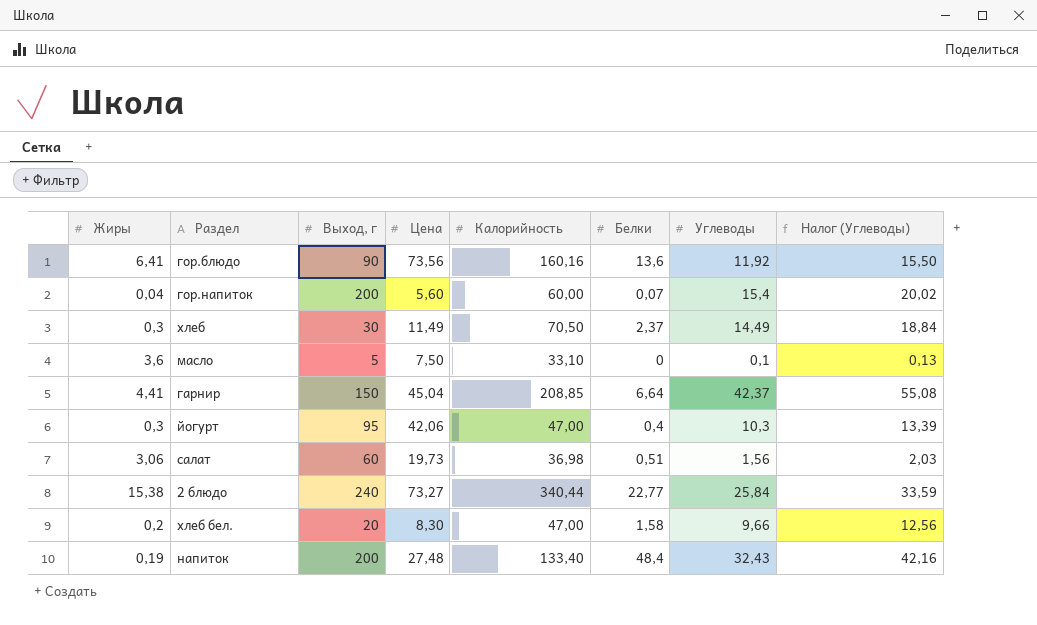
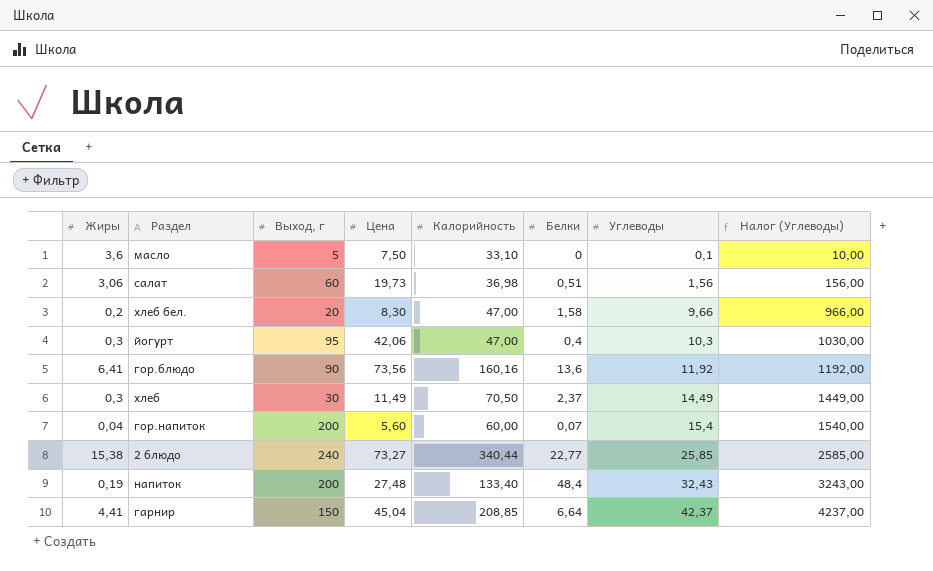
row order: none -> Углеводы ascending
column Налог (Углеводы) | formula: [Углеводы] * 1,3 -> [Углеводы] * 100
2 блюдо | Углеводы: 25,84 -> 25,85

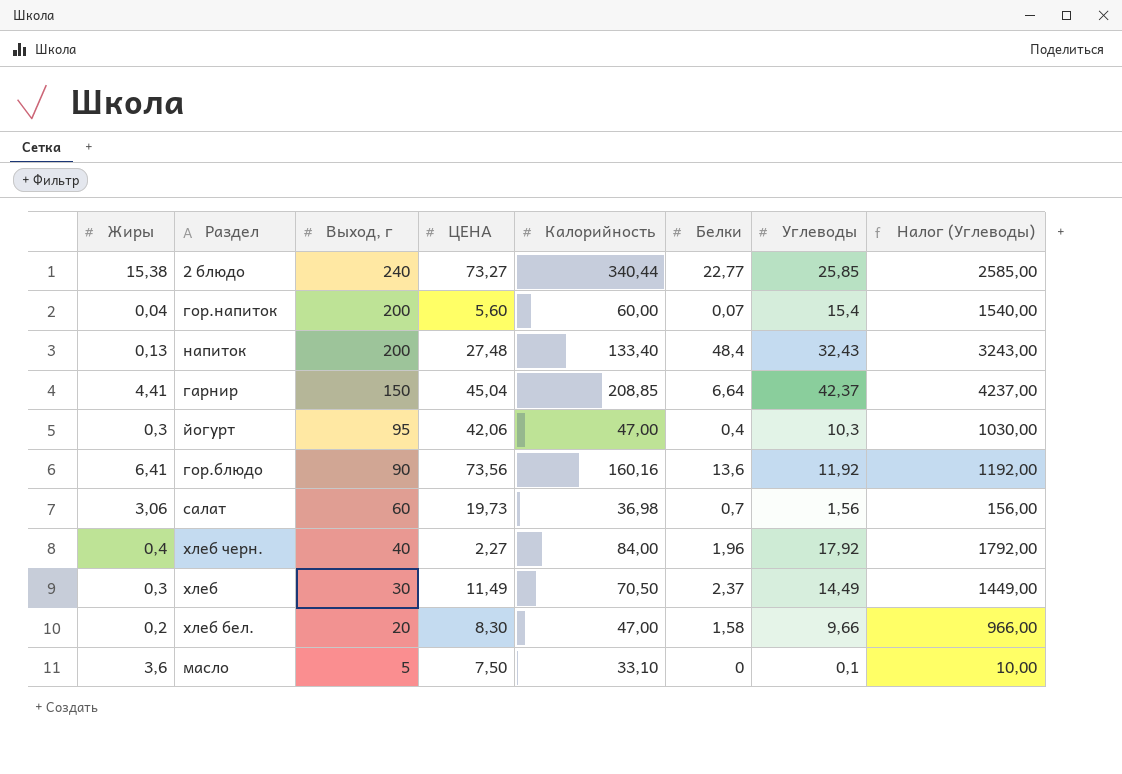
row order: Углеводы ascending -> Выход, г descending
column name: Цена -> ЦЕНА
напиток | Жиры: 0,19 -> 0,13
салат | Белки: 0,51 -> 0,7
row хлеб черн.: none -> 0,4 | 40 | 2,27 | 84,00 | 1,96 | 17,92 | 1792,00

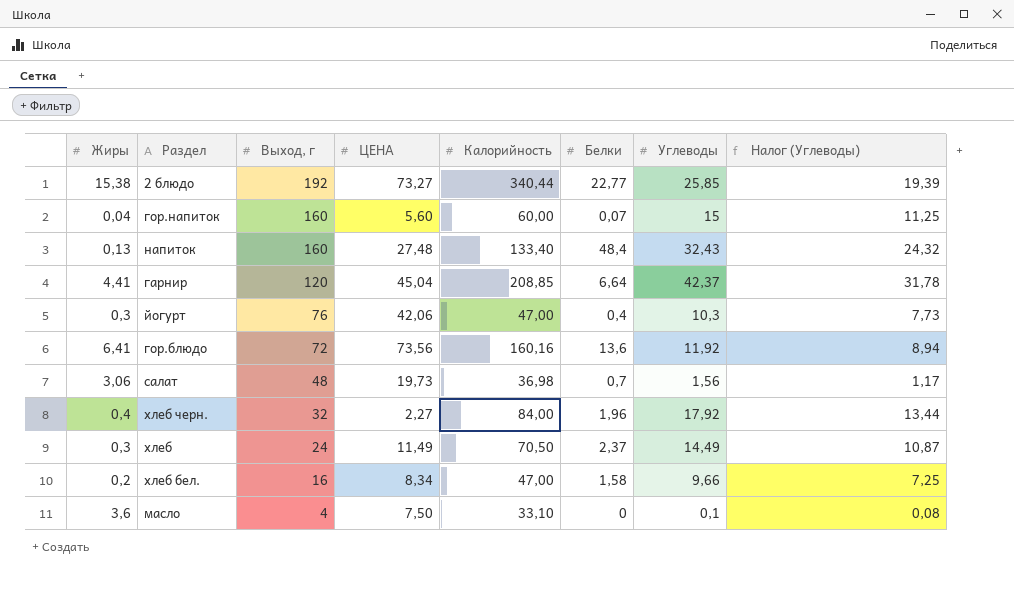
column Налог (Углеводы) | formula: [Углеводы] * 100 -> [Углеводы] * 0,75
2 блюдо | Выход, г: 240 -> 192
гор.напиток | Выход, г: 200 -> 160
гор.напиток | Углеводы: 15,4 -> 15
напиток | Выход, г: 200 -> 160
гарнир | Выход, г: 150 -> 120
йогурт | Выход, г: 95 -> 76
гор.блюдо | Выход, г: 90 -> 72
салат | Выход, г: 60 -> 48
хлеб черн. | Выход, г: 40 -> 32
хлеб | Выход, г: 30 -> 24
хлеб бел. | Выход, г: 20 -> 16
хлеб бел. | ЦЕНА: 8,30 -> 8,34
масло | Выход, г: 5 -> 4

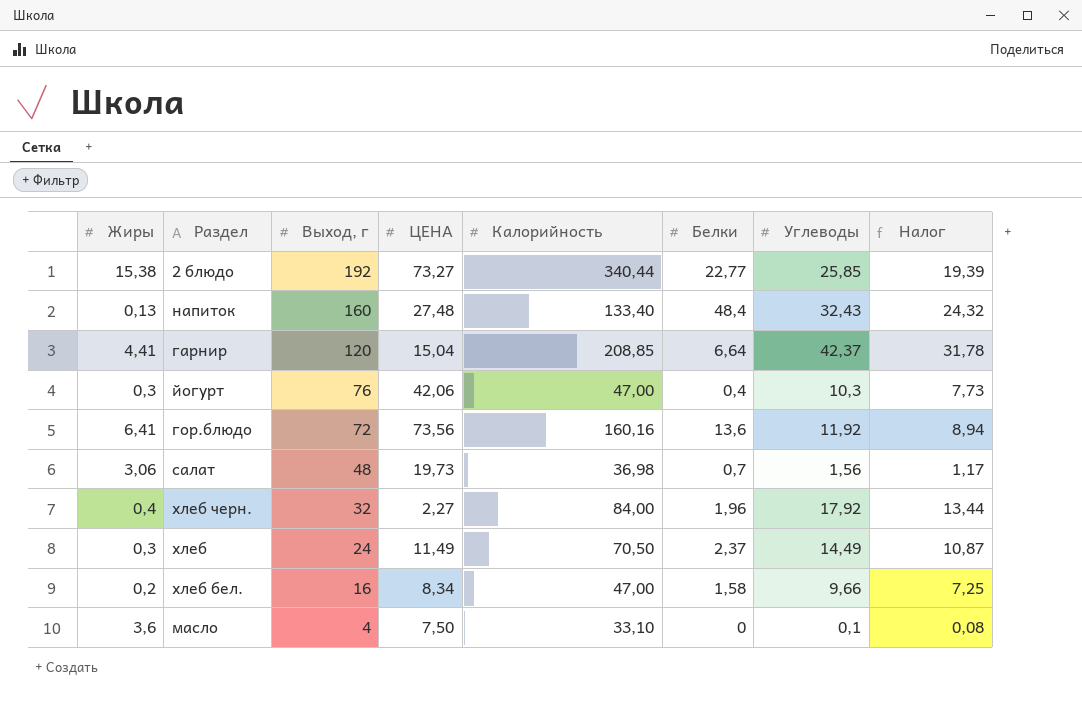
column name: Налог (Углеводы) -> Налог
row гор.напиток: 0,04 | 160 | 5,60 | 60,00 | 0,07 | 15 | 11,25 -> none
гарнир | ЦЕНА: 45,04 -> 15,04

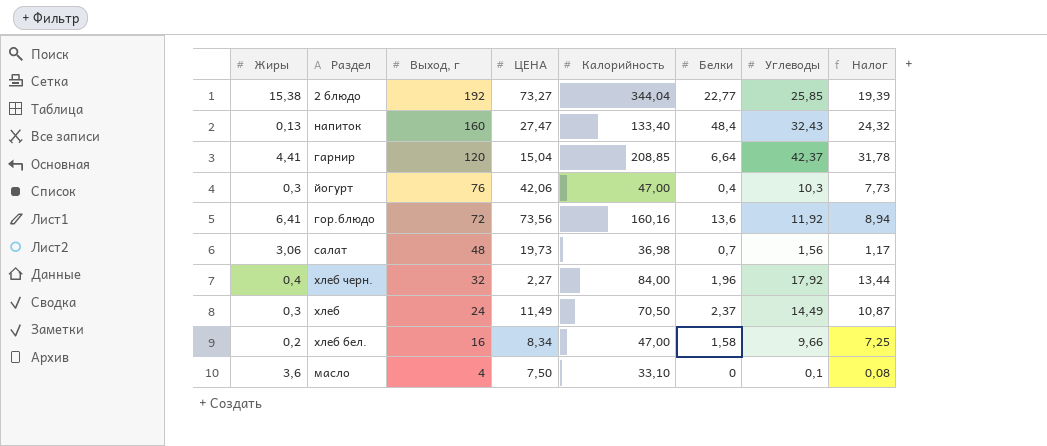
2 блюдо | Калорийность: 340,44 -> 344,04
напиток | ЦЕНА: 27,48 -> 27,47

